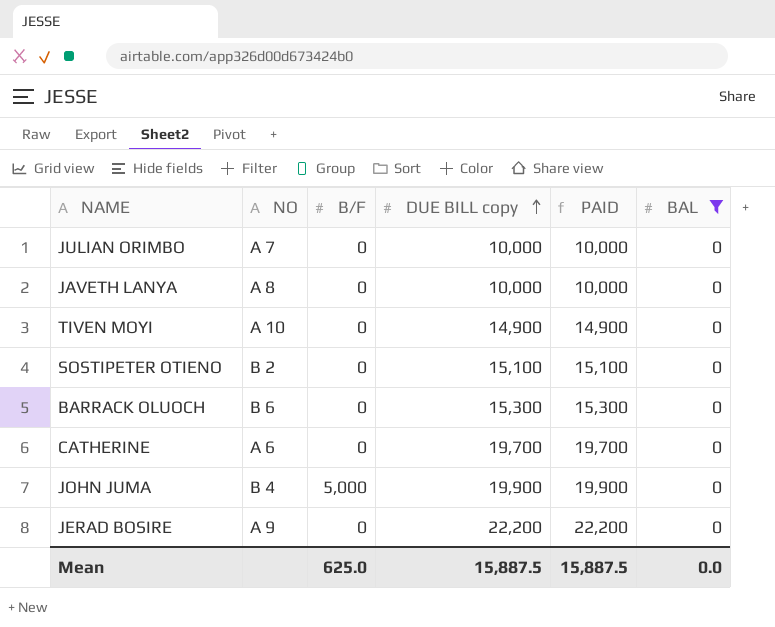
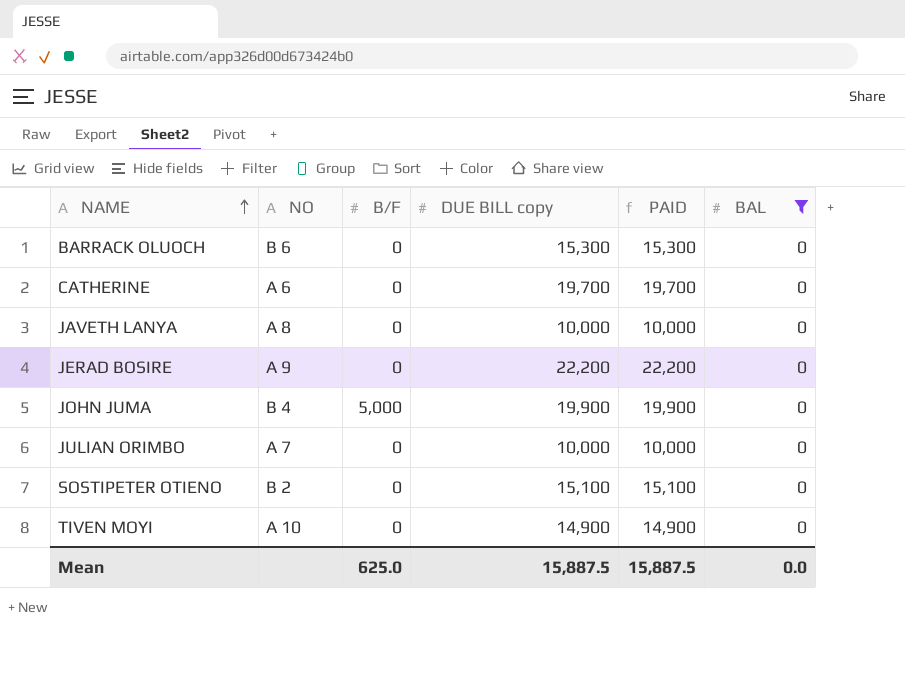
row order: DUE BILL copy ascending -> NAME ascending

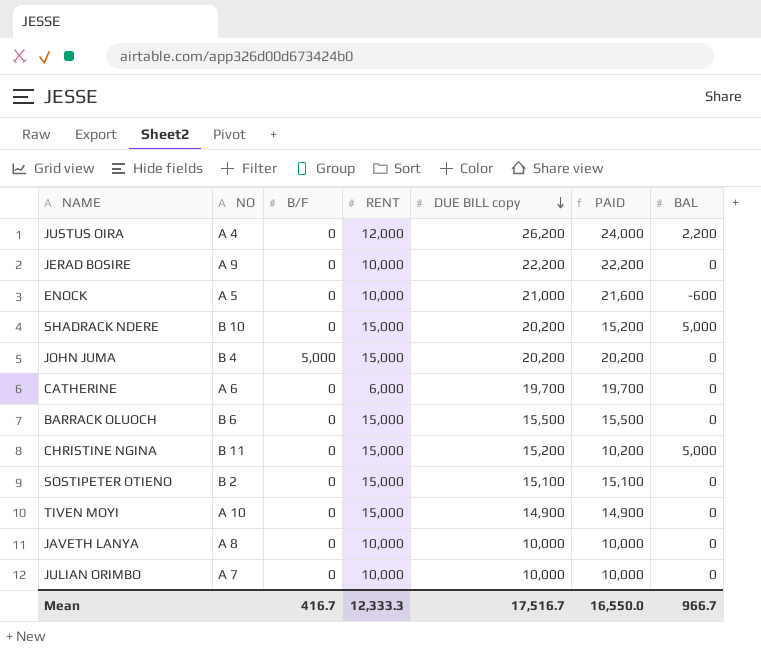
filter: BAL = 0 -> none
row order: NAME ascending -> DUE BILL copy descending
column RENT | position: none -> 4
JOHN JUMA | DUE BILL copy: 19,900 -> 20,200
JOHN JUMA | PAID: 19,900 -> 20,200
BARRACK OLUOCH | DUE BILL copy: 15,300 -> 15,500
BARRACK OLUOCH | PAID: 15,300 -> 15,500
Mean | B/F: 625.0 -> 416.7
Mean | DUE BILL copy: 15,887.5 -> 17,516.7
Mean | PAID: 15,887.5 -> 16,550.0
Mean | BAL: 0.0 -> 966.7

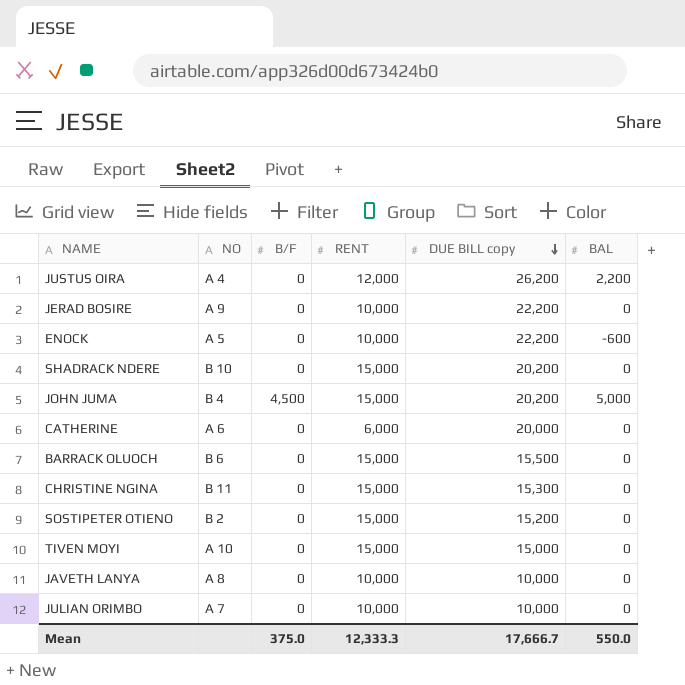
column PAID | formula: [DUE BILL copy] - [BAL] -> none
ENOCK | DUE BILL copy: 21,000 -> 22,200
SHADRACK NDERE | BAL: 5,000 -> 0
JOHN JUMA | B/F: 5,000 -> 4,500
JOHN JUMA | BAL: 0 -> 5,000
CATHERINE | DUE BILL copy: 19,700 -> 20,000
CHRISTINE NGINA | DUE BILL copy: 15,200 -> 15,300
CHRISTINE NGINA | BAL: 5,000 -> 0
SOSTIPETER OTIENO | DUE BILL copy: 15,100 -> 15,200
TIVEN MOYI | DUE BILL copy: 14,900 -> 15,000
Mean | B/F: 416.7 -> 375.0
Mean | DUE BILL copy: 17,516.7 -> 17,666.7
Mean | BAL: 966.7 -> 550.0

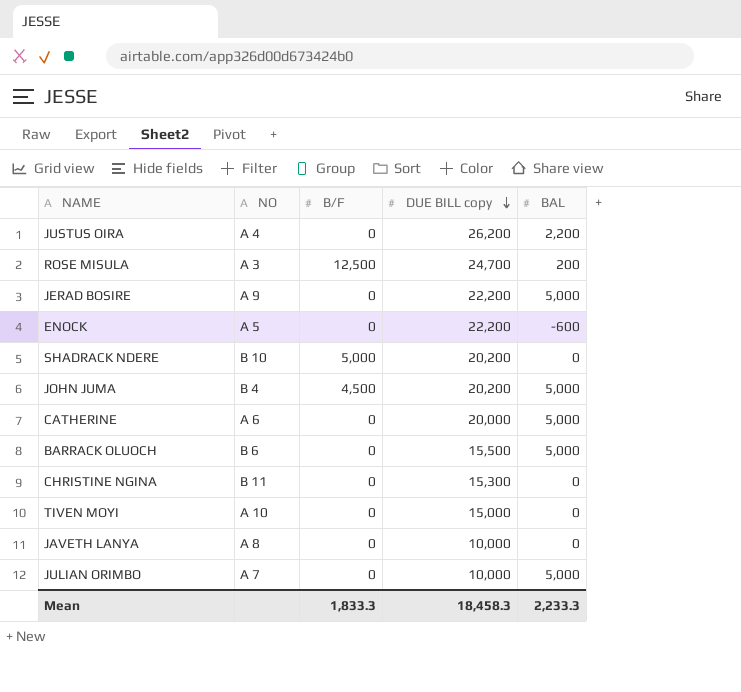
column RENT | position: 4 -> none
row SOSTIPETER OTIENO: B 2 | 0 | 15,000 | 15,200 | 0 -> none
row ROSE MISULA: none -> A 3 | 12,500 | 24,700 | 200
JERAD BOSIRE | BAL: 0 -> 5,000
SHADRACK NDERE | B/F: 0 -> 5,000
CATHERINE | BAL: 0 -> 5,000
BARRACK OLUOCH | BAL: 0 -> 5,000
JULIAN ORIMBO | BAL: 0 -> 5,000
Mean | B/F: 375.0 -> 1,833.3
Mean | DUE BILL copy: 17,666.7 -> 18,458.3
Mean | BAL: 550.0 -> 2,233.3

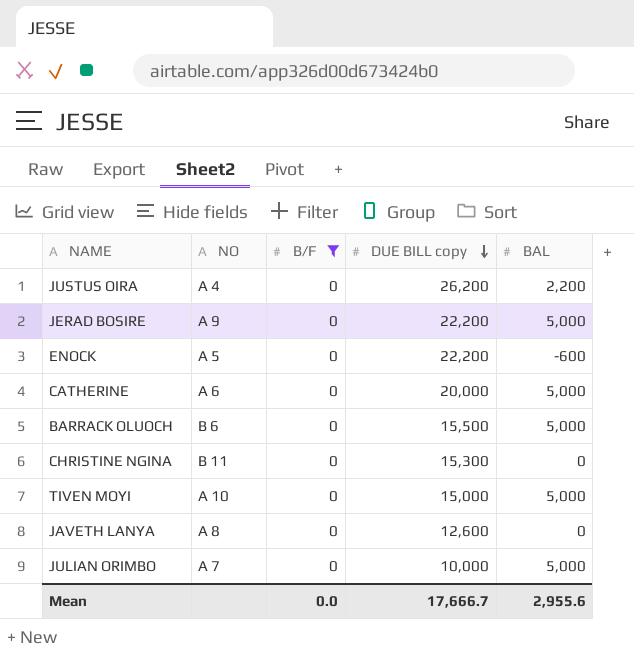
filter: none -> B/F = 0
TIVEN MOYI | BAL: 0 -> 5,000
JAVETH LANYA | DUE BILL copy: 10,000 -> 12,600
Mean | B/F: 1,833.3 -> 0.0
Mean | DUE BILL copy: 18,458.3 -> 17,666.7
Mean | BAL: 2,233.3 -> 2,955.6

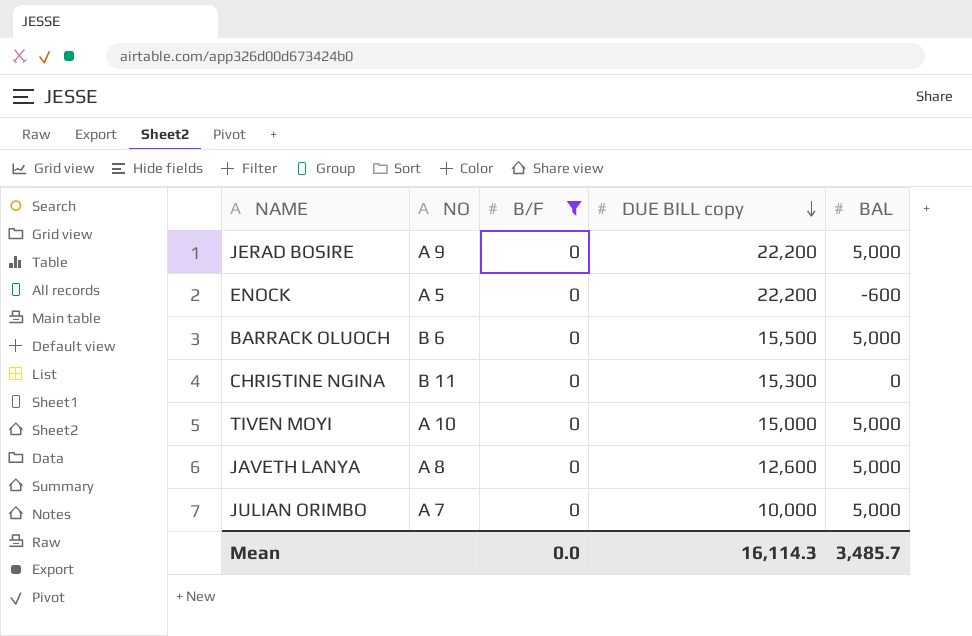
row JUSTUS OIRA: A 4 | 0 | 26,200 | 2,200 -> none
row CATHERINE: A 6 | 0 | 20,000 | 5,000 -> none
JAVETH LANYA | BAL: 0 -> 5,000
Mean | DUE BILL copy: 17,666.7 -> 16,114.3
Mean | BAL: 2,955.6 -> 3,485.7

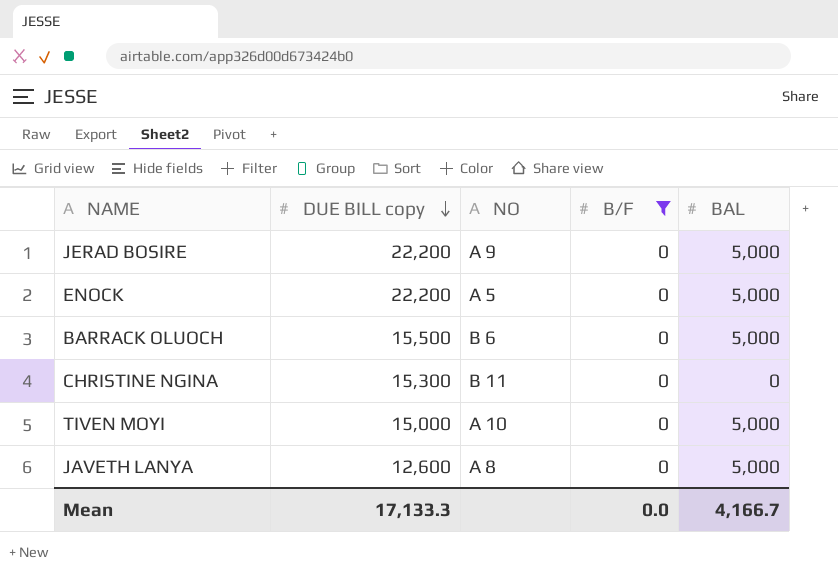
column DUE BILL copy | position: 4 -> 2
row JULIAN ORIMBO: A 7 | 0 | 10,000 | 5,000 -> none
ENOCK | BAL: -600 -> 5,000
Mean | DUE BILL copy: 16,114.3 -> 17,133.3
Mean | BAL: 3,485.7 -> 4,166.7

